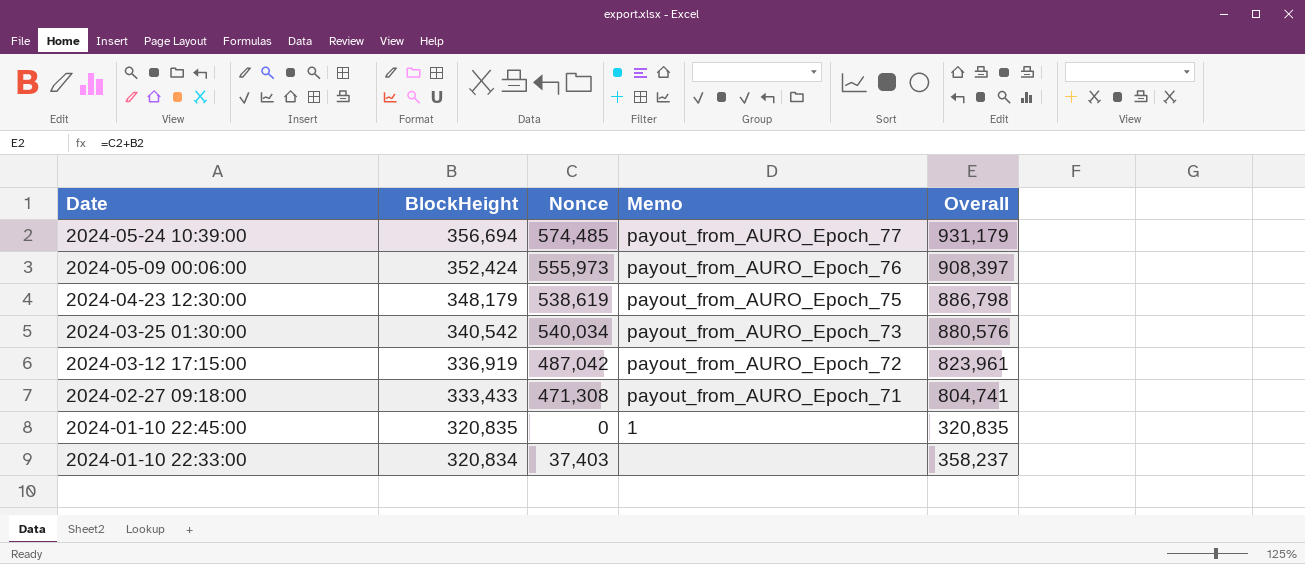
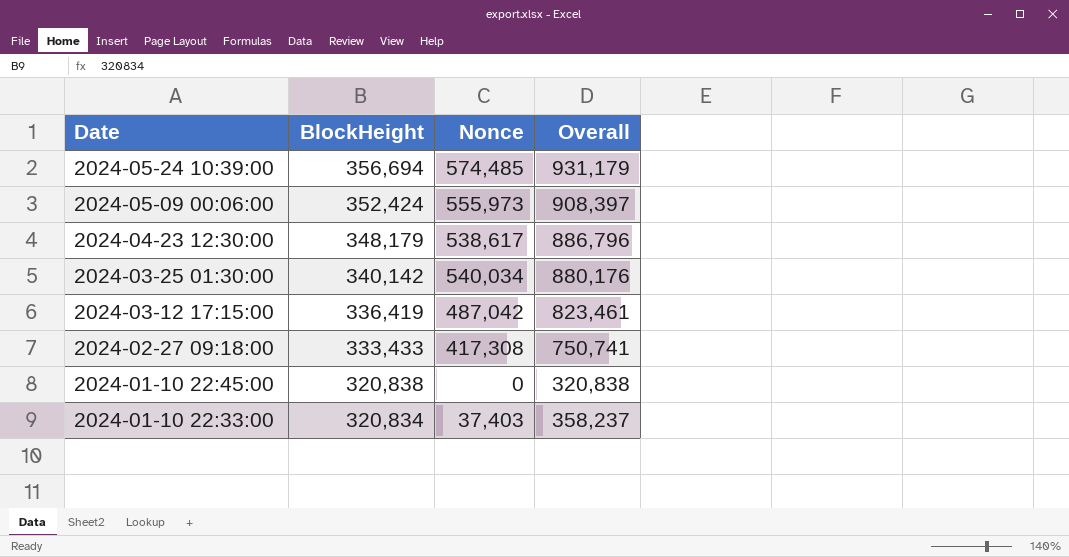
column Memo | position: 4 -> none
2024-04-23 12:30:00 | Nonce: 538,619 -> 538,617
2024-04-23 12:30:00 | Overall: 886,798 -> 886,796
2024-03-25 01:30:00 | BlockHeight: 340,542 -> 340,142
2024-03-25 01:30:00 | Overall: 880,576 -> 880,176
2024-03-12 17:15:00 | BlockHeight: 336,919 -> 336,419
2024-03-12 17:15:00 | Overall: 823,961 -> 823,461
2024-02-27 09:18:00 | Nonce: 471,308 -> 417,308
2024-02-27 09:18:00 | Overall: 804,741 -> 750,741
2024-01-10 22:45:00 | BlockHeight: 320,835 -> 320,838
2024-01-10 22:45:00 | Overall: 320,835 -> 320,838

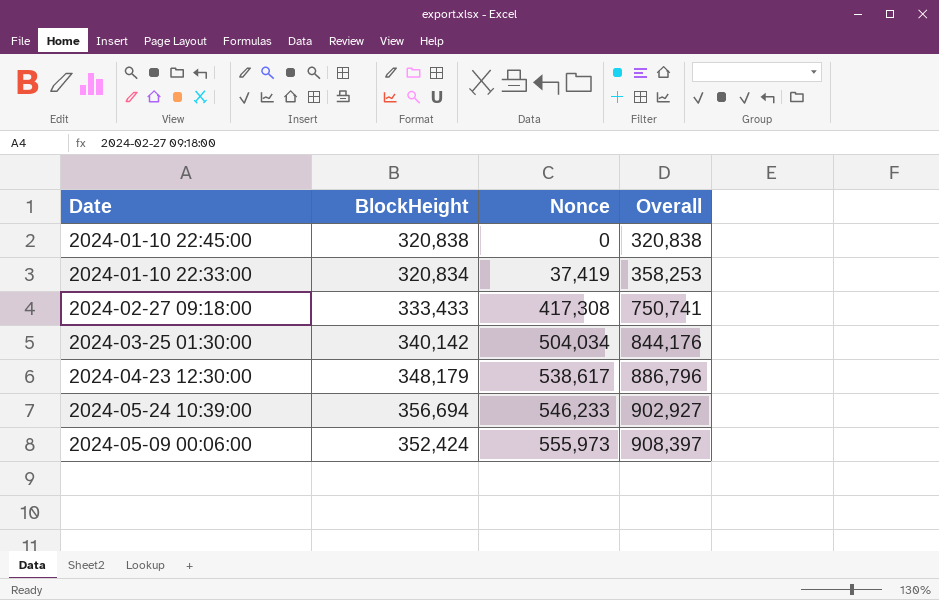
row order: Date descending -> Nonce ascending
row 2024-03-12 17:15:00: 336,419 | 487,042 | 823,461 -> none
2024-01-10 22:33:00 | Nonce: 37,403 -> 37,419
2024-01-10 22:33:00 | Overall: 358,237 -> 358,253
2024-03-25 01:30:00 | Nonce: 540,034 -> 504,034
2024-03-25 01:30:00 | Overall: 880,176 -> 844,176
2024-05-24 10:39:00 | Nonce: 574,485 -> 546,233
2024-05-24 10:39:00 | Overall: 931,179 -> 902,927

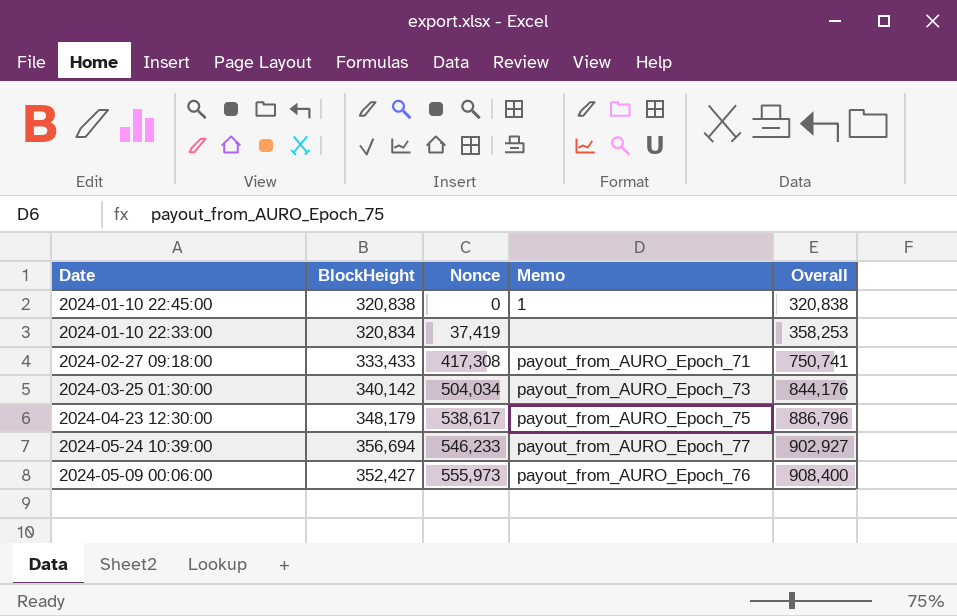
column Memo | position: none -> 4
2024-05-09 00:06:00 | BlockHeight: 352,424 -> 352,427
2024-05-09 00:06:00 | Overall: 908,397 -> 908,400

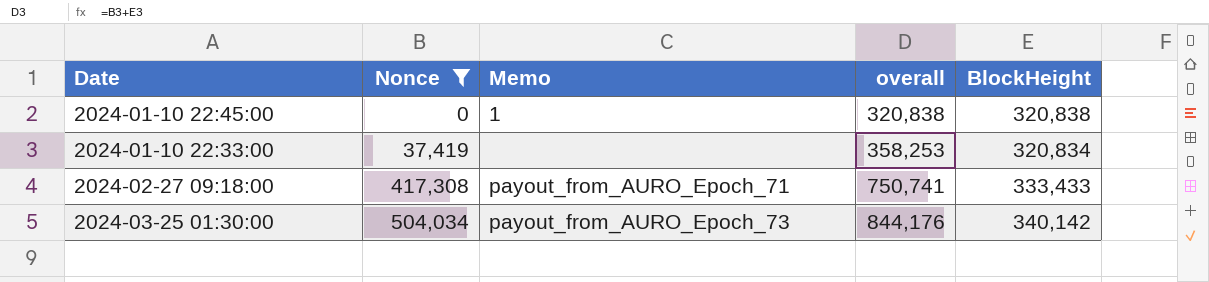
filter: none -> Nonce <= 504,034
column name: Overall -> overall
column BlockHeight | position: 2 -> 5

